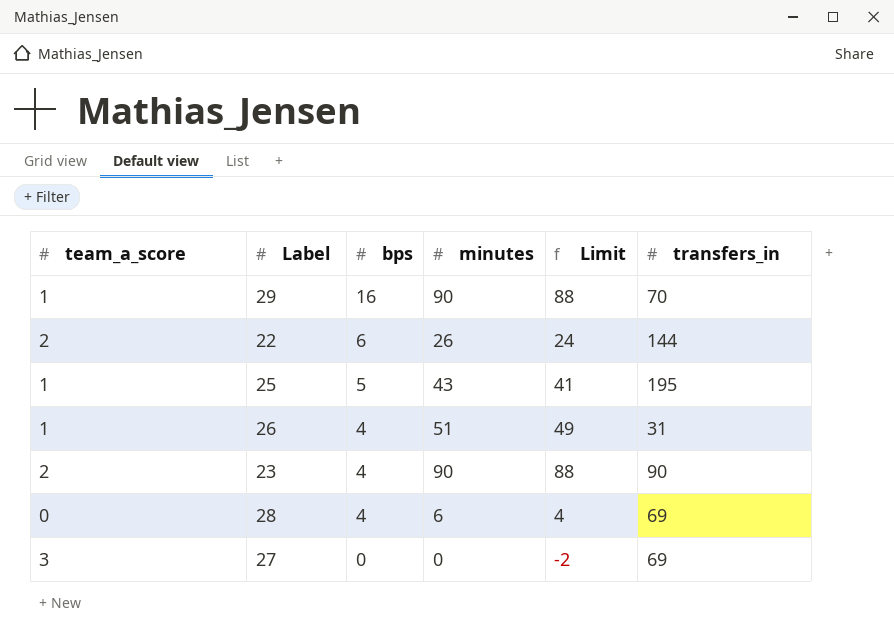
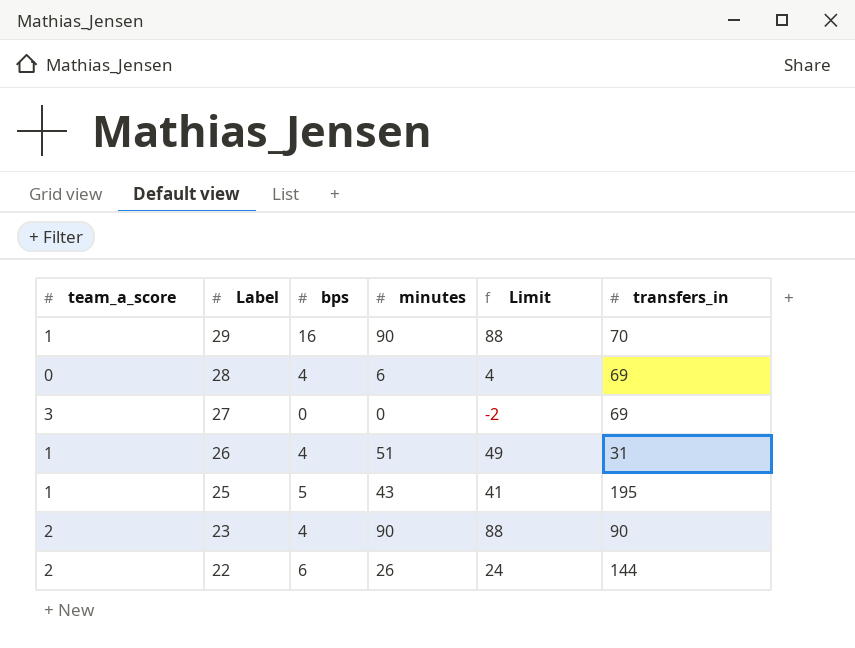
row order: bps descending -> Label descending

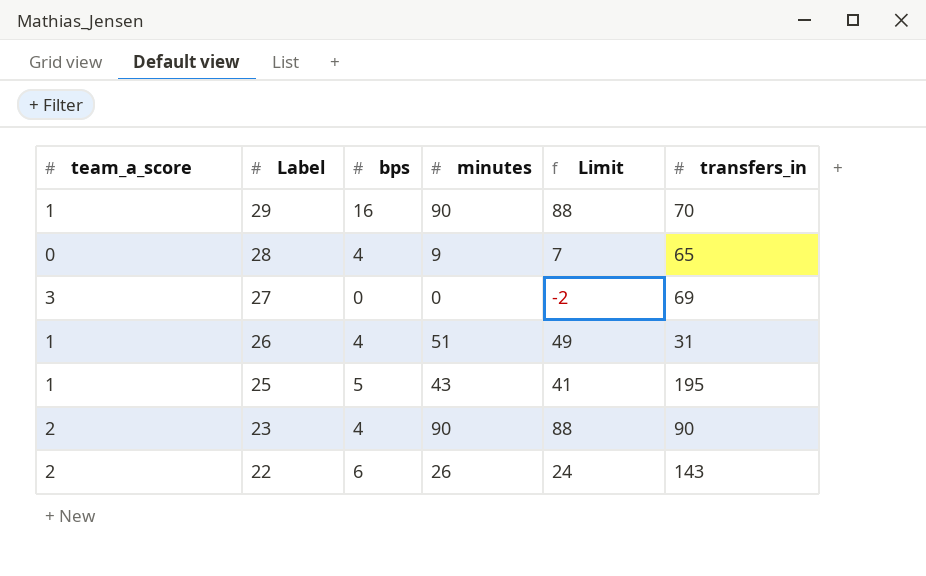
28 | minutes: 6 -> 9
28 | Limit: 4 -> 7
28 | transfers_in: 69 -> 65
22 | transfers_in: 144 -> 143

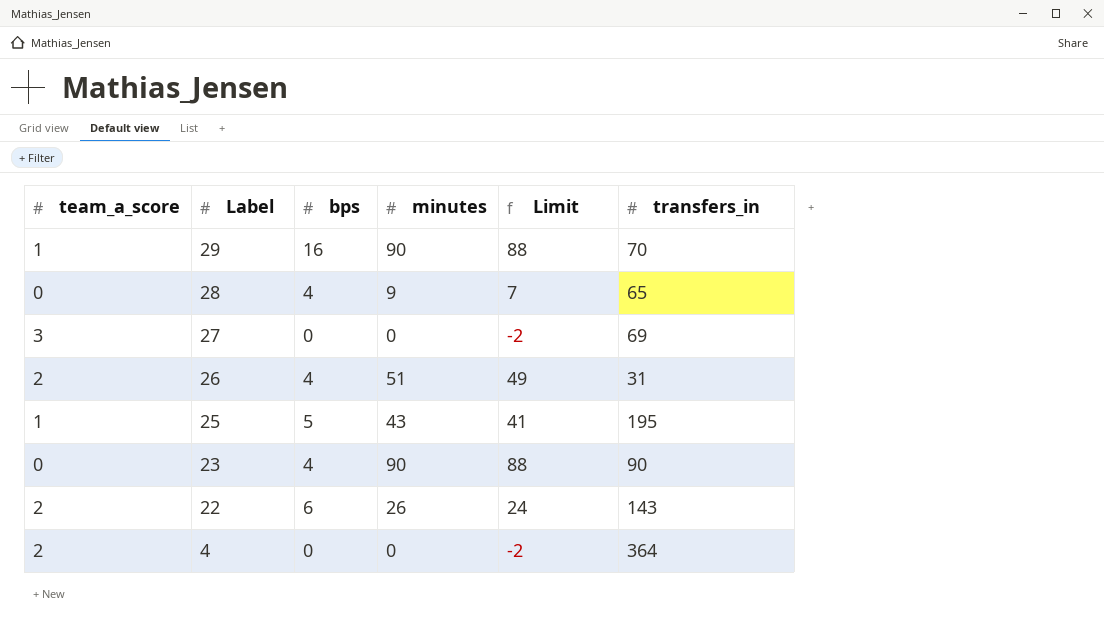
26 | team_a_score: 1 -> 2
23 | team_a_score: 2 -> 0
row 4: none -> 2 | 0 | 0 | -2 | 364

